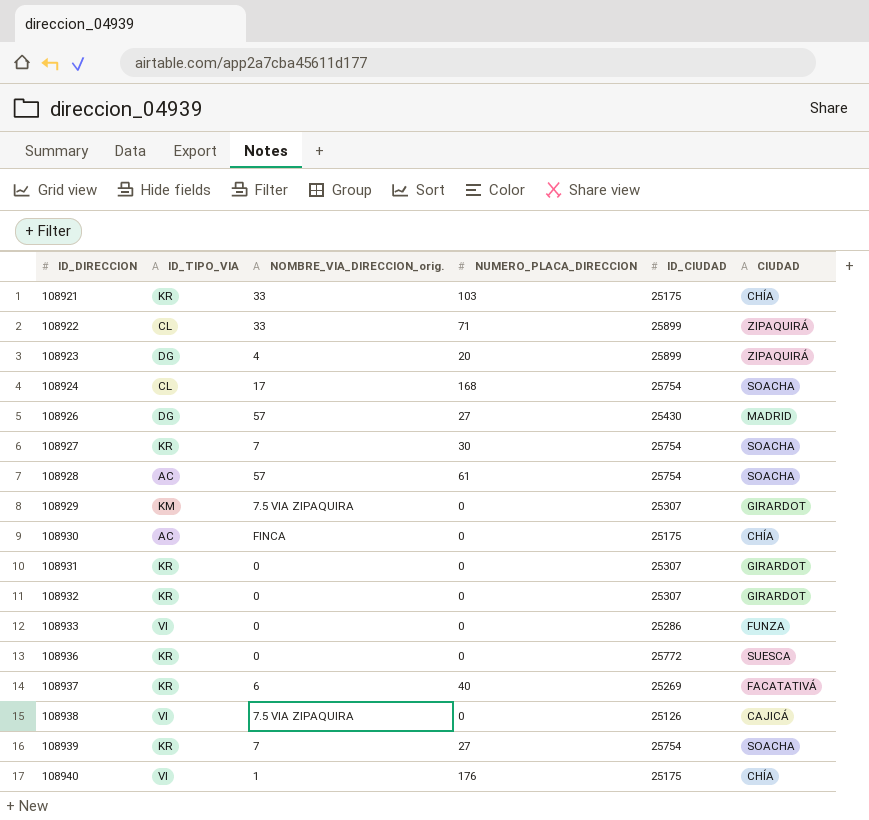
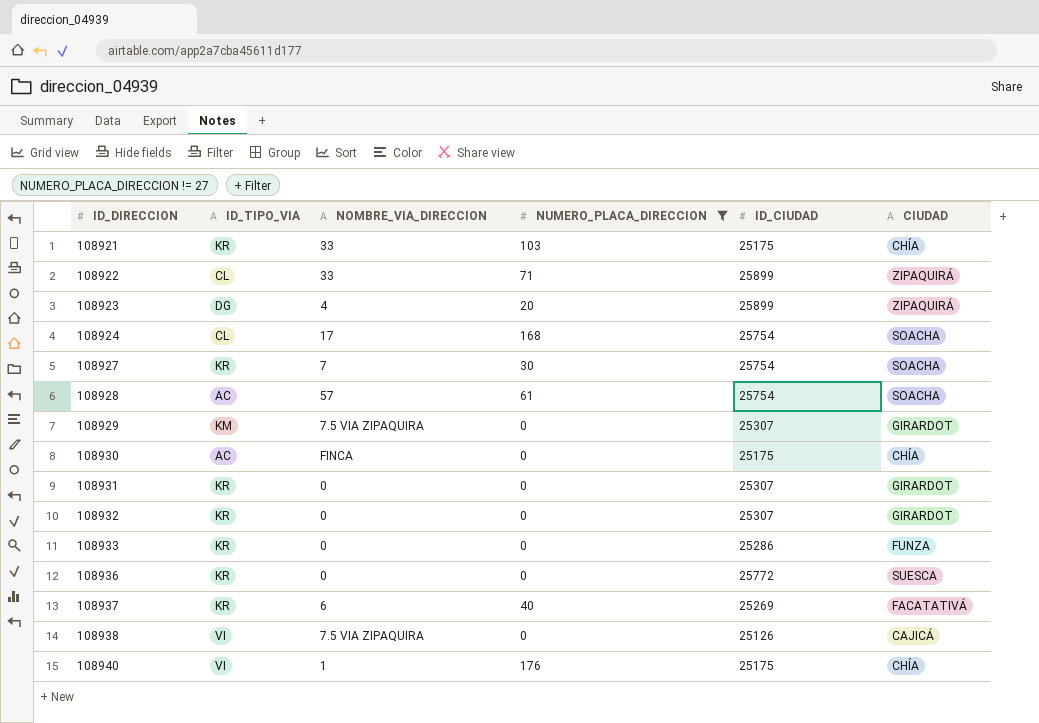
filter: none -> NUMERO_PLACA_DIRECCION != 27
column name: NOMBRE_VIA_DIRECCION_orig. -> NOMBRE_VIA_DIRECCION
108933 | ID_TIPO_VIA: VI -> KR

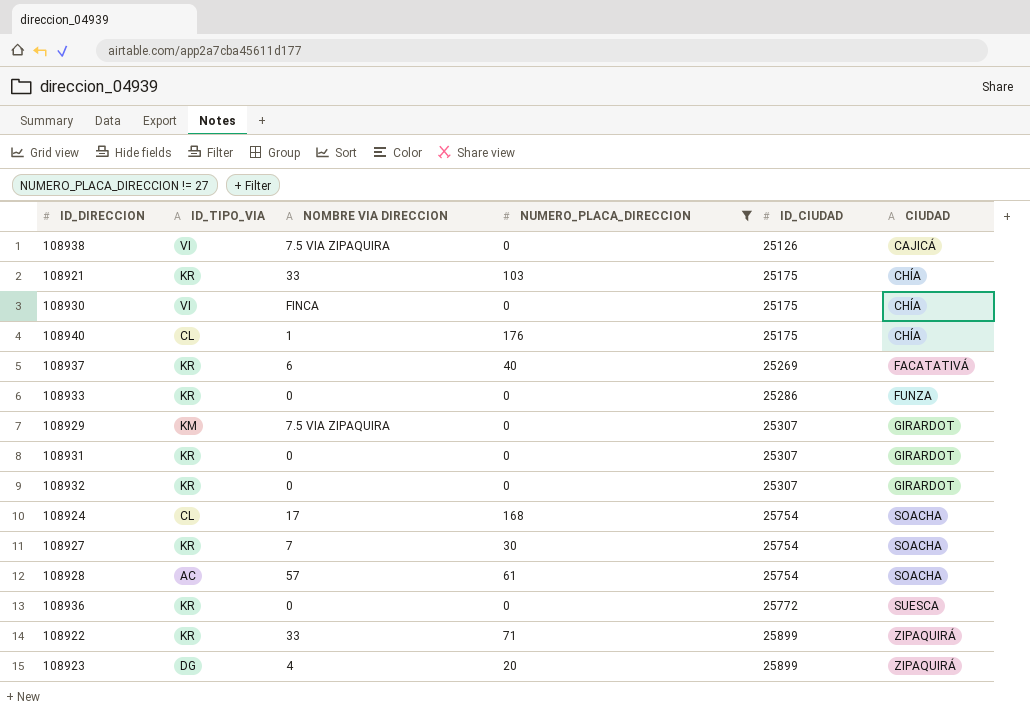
row order: ID_DIRECCION ascending -> ID_CIUDAD ascending
column name: NOMBRE_VIA_DIRECCION -> NOMBRE VIA DIRECCION
108930 | ID_TIPO_VIA: AC -> VI
108940 | ID_TIPO_VIA: VI -> CL
108922 | ID_TIPO_VIA: CL -> KR

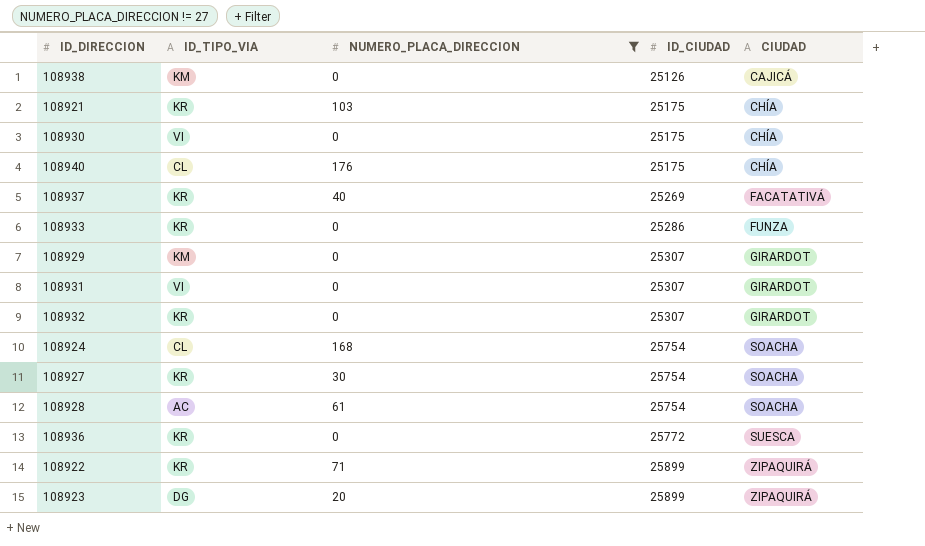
column NOMBRE VIA DIRECCION | position: 3 -> none
108938 | ID_TIPO_VIA: VI -> KM
108931 | ID_TIPO_VIA: KR -> VI

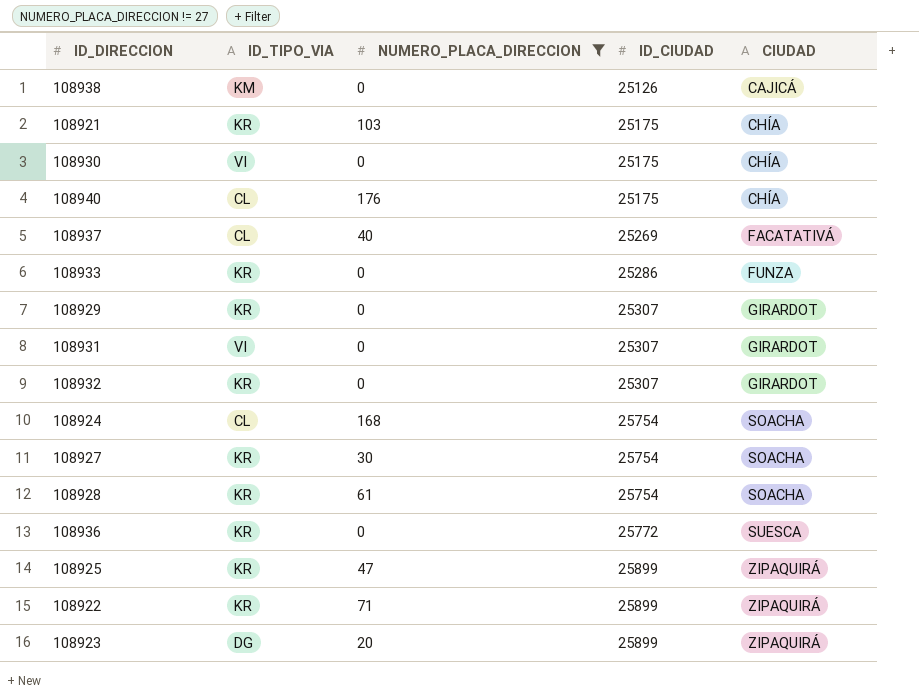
108937 | ID_TIPO_VIA: KR -> CL
108929 | ID_TIPO_VIA: KM -> KR
108928 | ID_TIPO_VIA: AC -> KR
row 108925: none -> KR | 47 | 25899 | ZIPAQUIRÁ

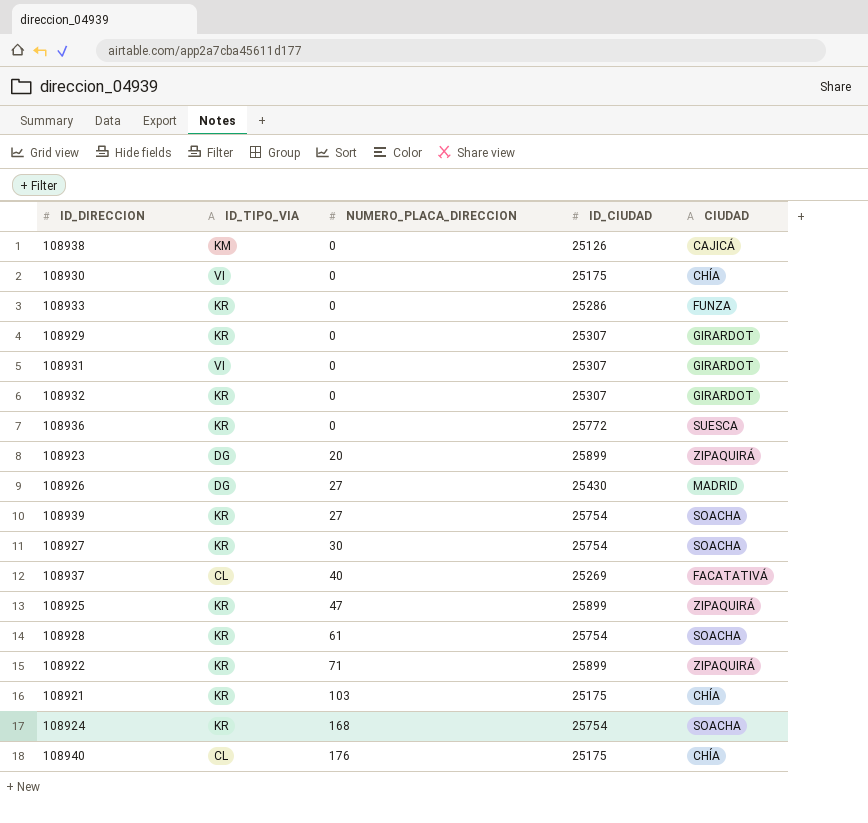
filter: NUMERO_PLACA_DIRECCION != 27 -> none
row order: ID_CIUDAD ascending -> NUMERO_PLACA_DIRECCION ascending
108924 | ID_TIPO_VIA: CL -> KR

